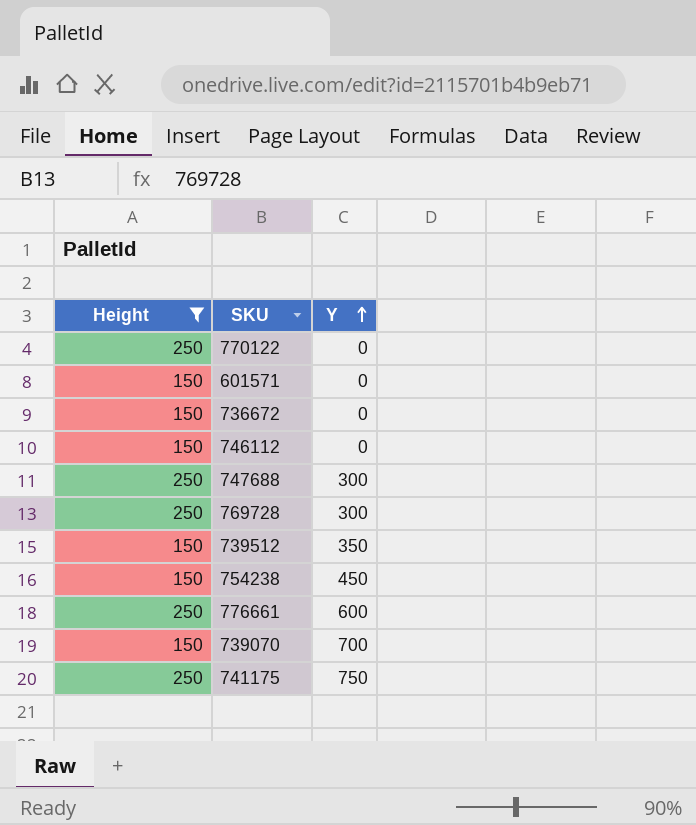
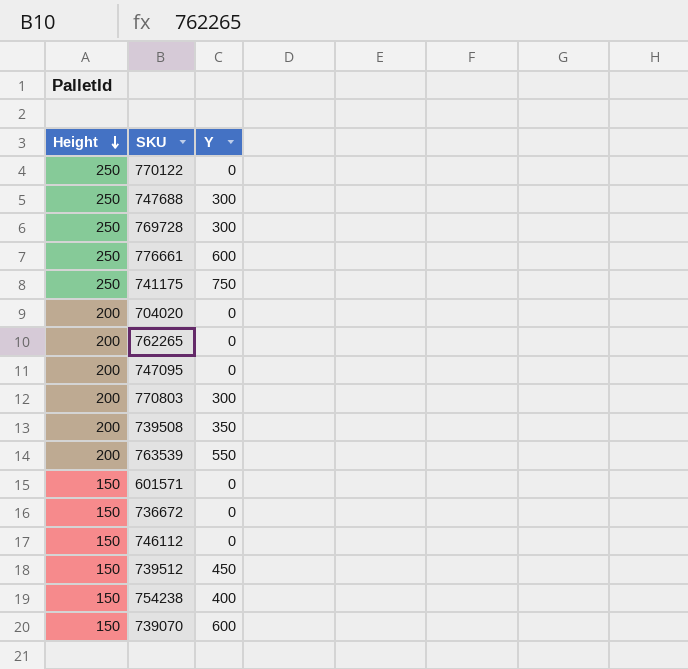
filter: Height != 200 -> none
row order: Y ascending -> Height descending
739512 | Y: 350 -> 450
754238 | Y: 450 -> 400
739070 | Y: 700 -> 600

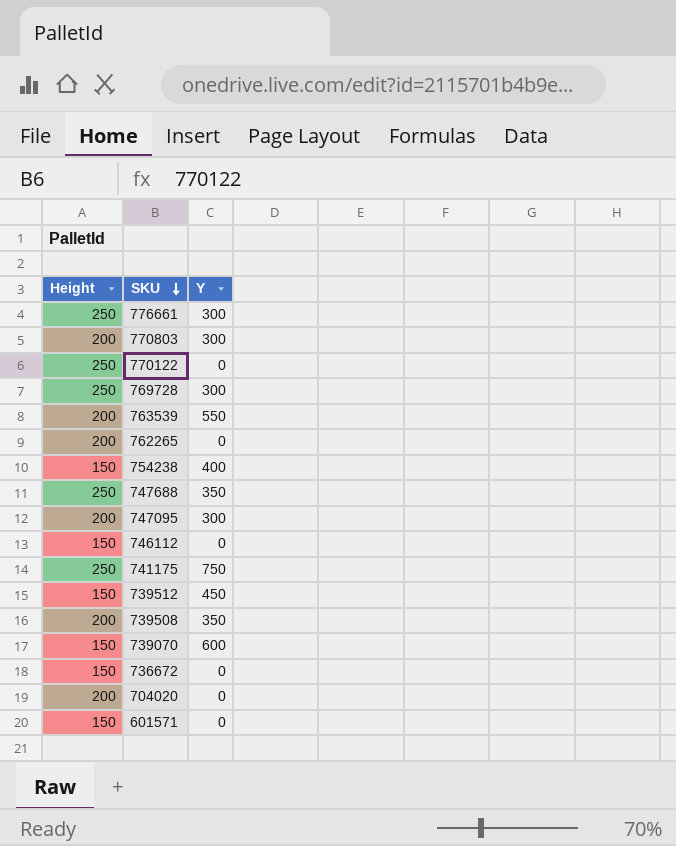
row order: Height descending -> SKU descending
776661 | Y: 600 -> 300
747688 | Y: 300 -> 350
747095 | Y: 0 -> 300

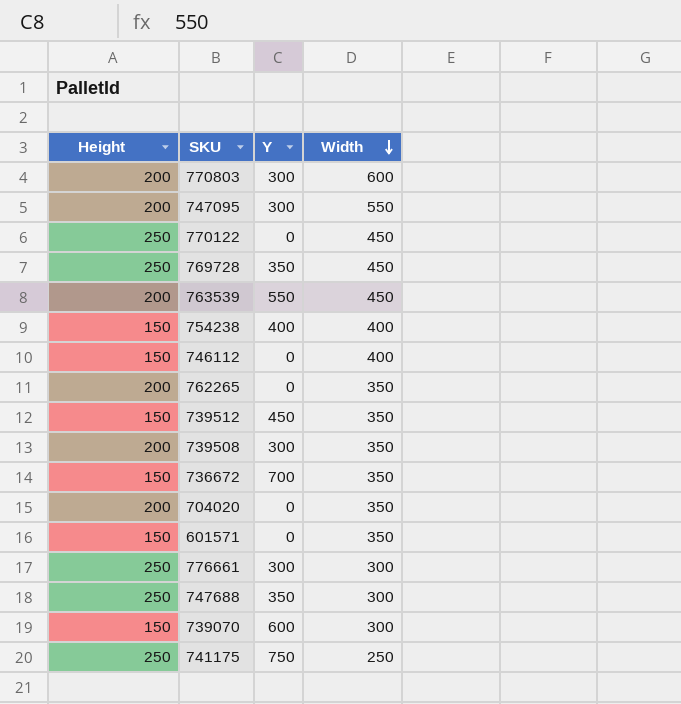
row order: SKU descending -> Width descending
column Width | position: none -> 4
769728 | Y: 300 -> 350
739508 | Y: 350 -> 300
736672 | Y: 0 -> 700

